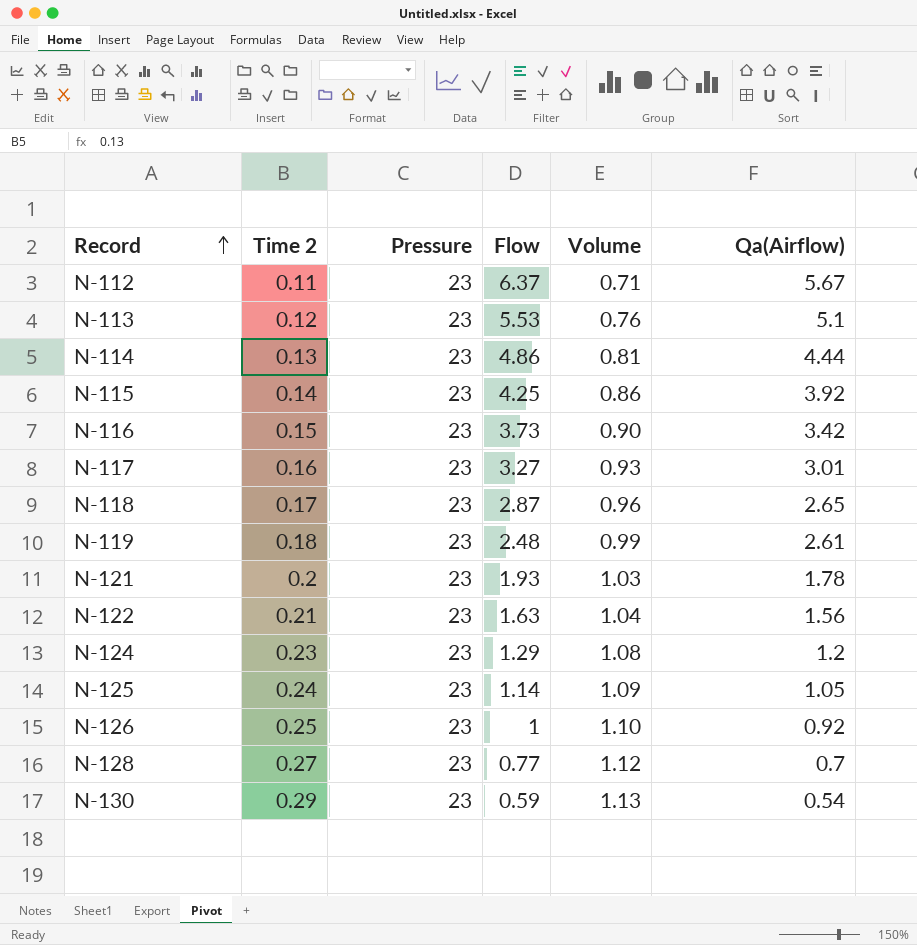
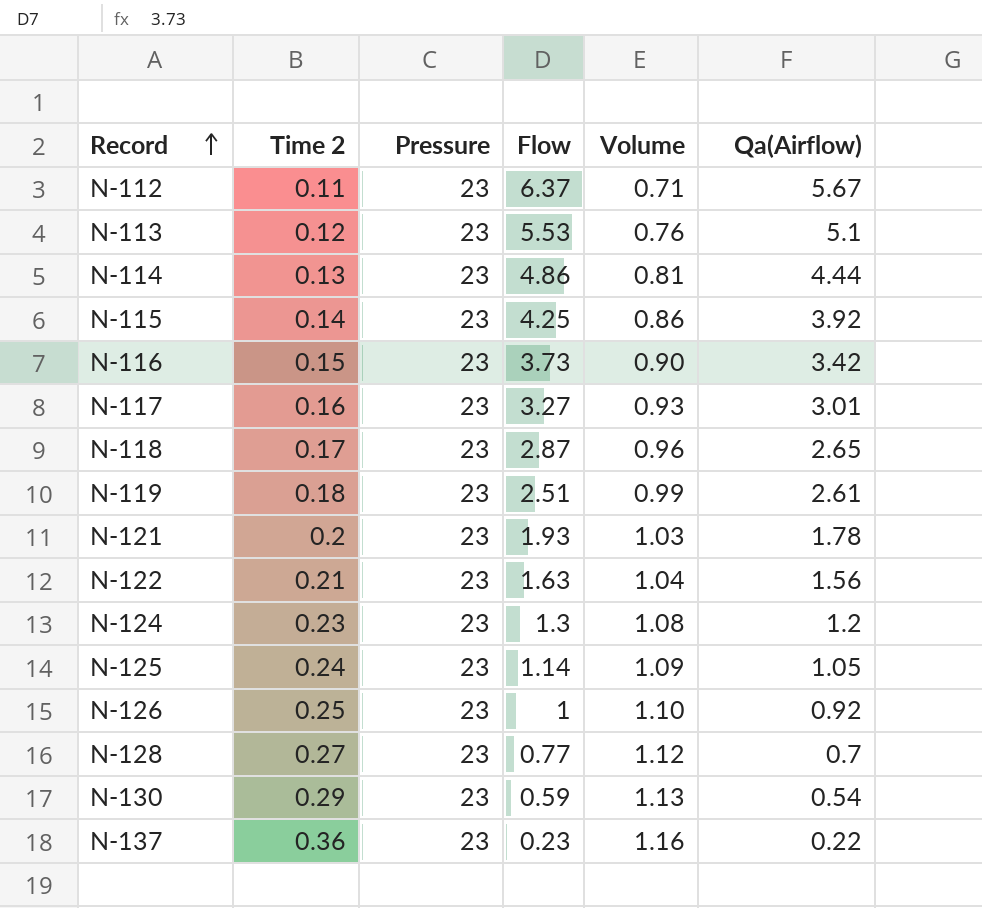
N-119 | Flow: 2.48 -> 2.51
N-124 | Flow: 1.29 -> 1.3
row N-137: none -> 0.36 | 23 | 0.23 | 1.16 | 0.22

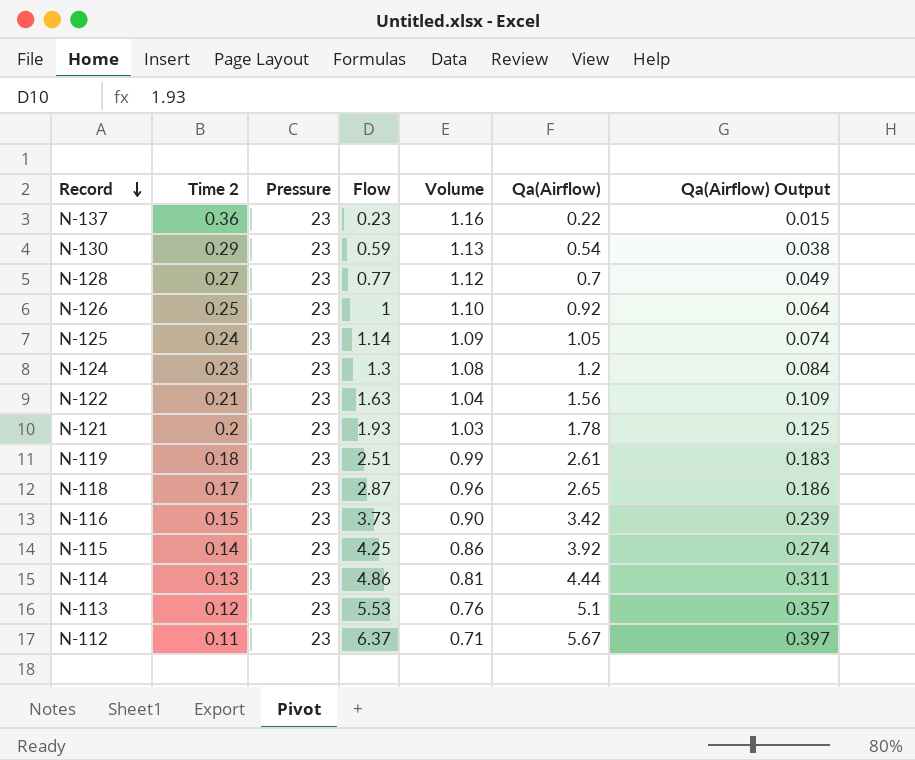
row order: Record ascending -> Record descending
column Qa(Airflow) Output | formula: none -> [Qa(Airflow)] * 0.07
row N-117: 0.16 | 23 | 3.27 | 0.93 | 3.01 -> none

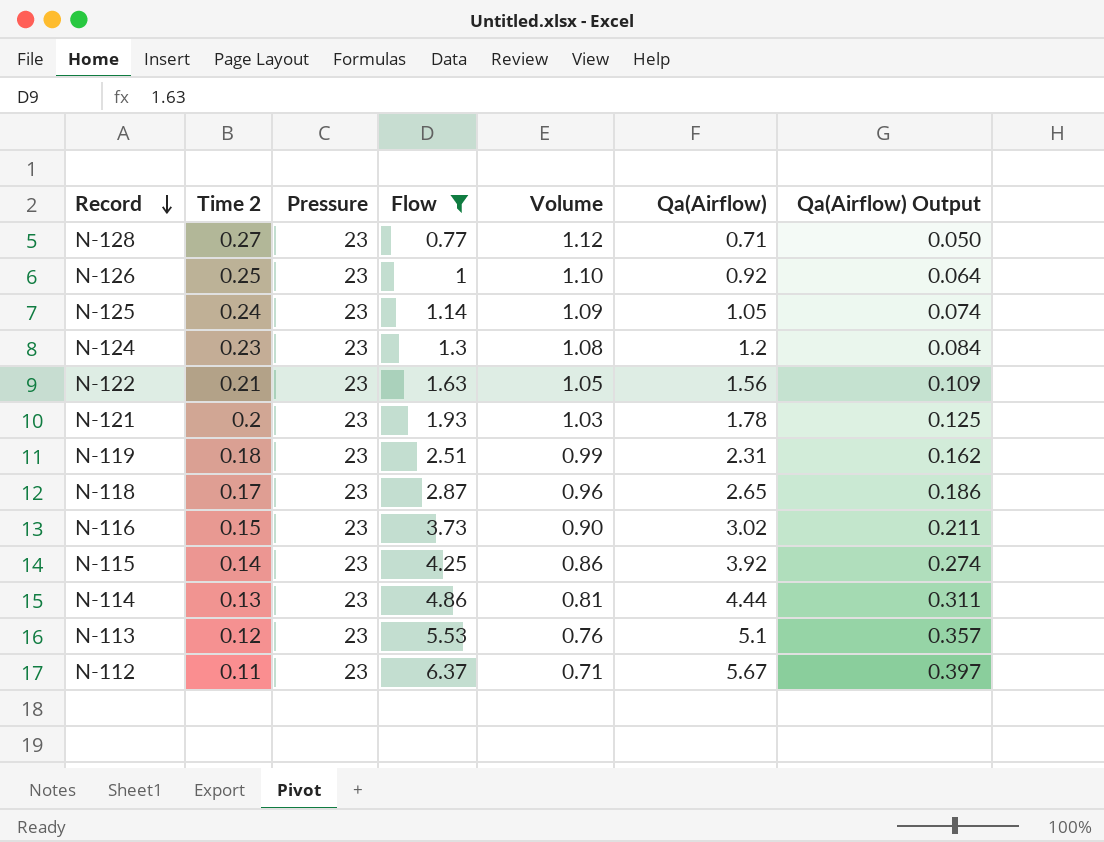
filter: none -> Flow >= 0.77
N-128 | Qa(Airflow): 0.7 -> 0.71
N-128 | Qa(Airflow) Output: 0.049 -> 0.050
N-122 | Volume: 1.04 -> 1.05
N-119 | Qa(Airflow): 2.61 -> 2.31
N-119 | Qa(Airflow) Output: 0.183 -> 0.162
N-116 | Qa(Airflow): 3.42 -> 3.02
N-116 | Qa(Airflow) Output: 0.239 -> 0.211

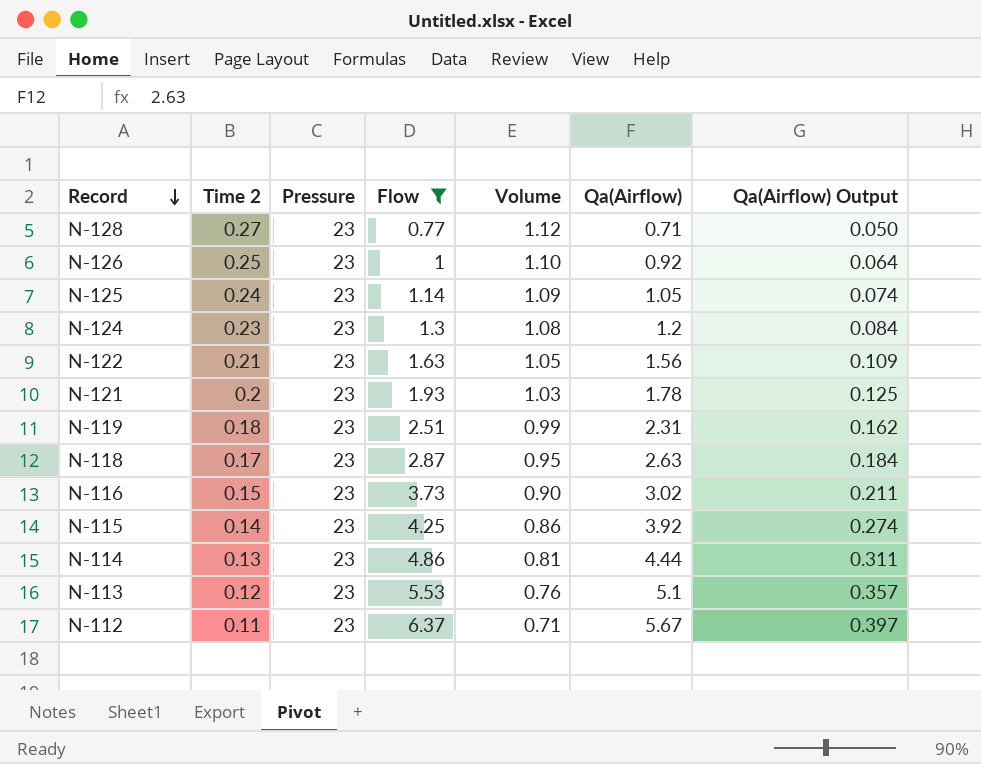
N-118 | Volume: 0.96 -> 0.95
N-118 | Qa(Airflow): 2.65 -> 2.63
N-118 | Qa(Airflow) Output: 0.186 -> 0.184

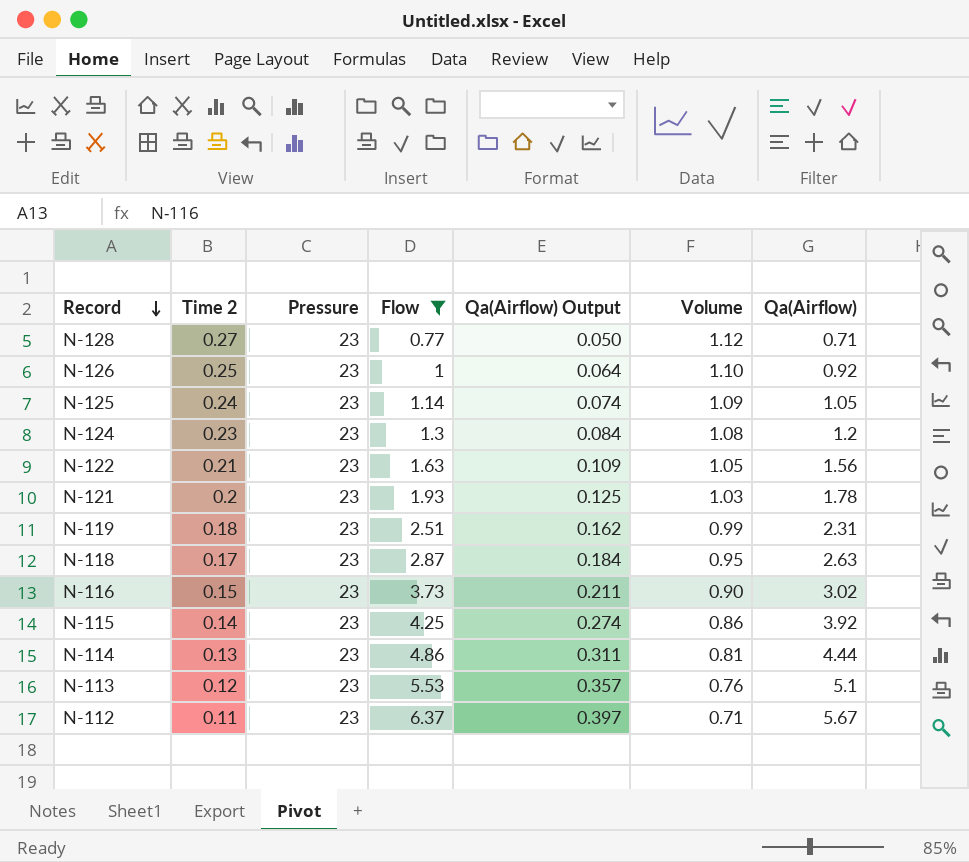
column Qa(Airflow) Output | position: 7 -> 5

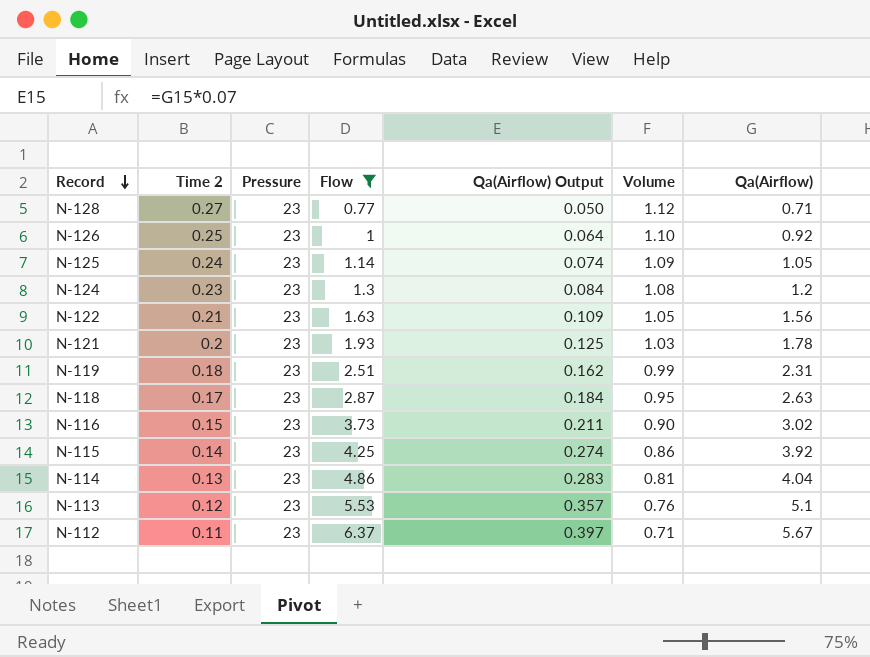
N-114 | Qa(Airflow) Output: 0.311 -> 0.283
N-114 | Qa(Airflow): 4.44 -> 4.04

